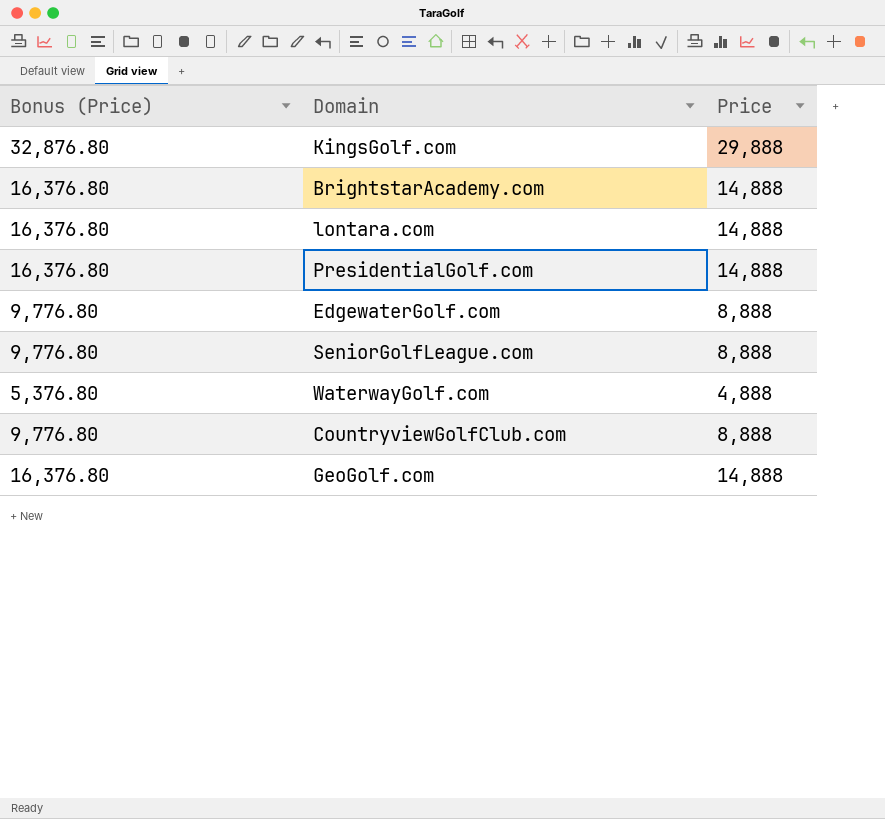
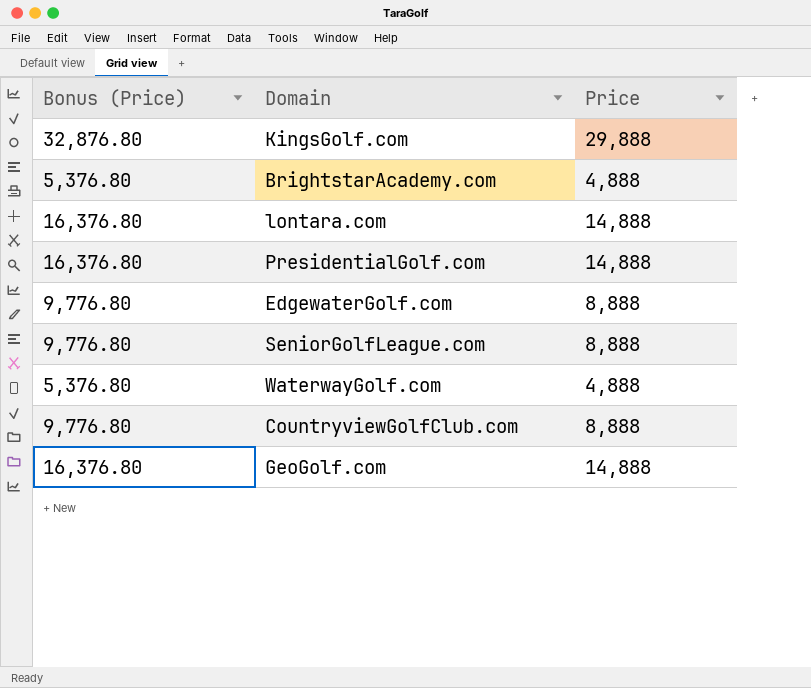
BrightstarAcademy.com | Bonus (Price): 16,376.80 -> 5,376.80
BrightstarAcademy.com | Price: 14,888 -> 4,888

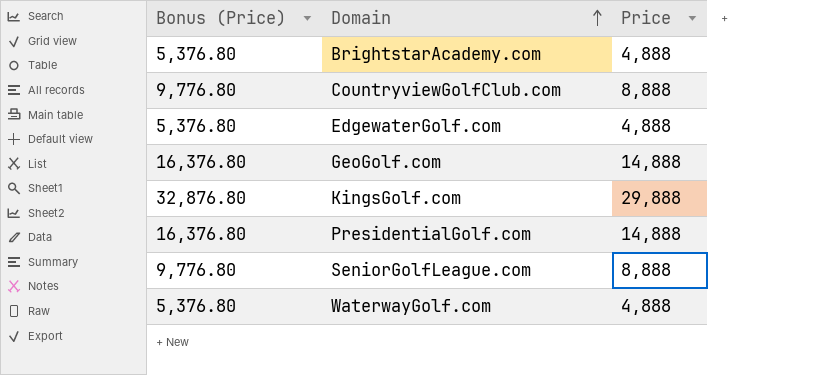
row order: none -> Domain ascending
row lontara.com: 16,376.80 | 14,888 -> none
EdgewaterGolf.com | Bonus (Price): 9,776.80 -> 5,376.80
EdgewaterGolf.com | Price: 8,888 -> 4,888

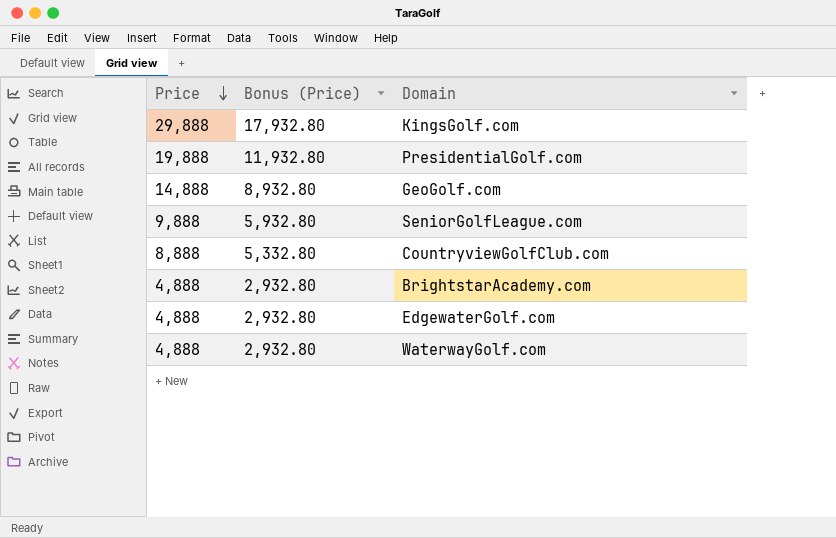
row order: Domain ascending -> Price descending
column Price | position: 3 -> 1
column Bonus (Price) | formula: [Price] * 1.1 -> [Price] * 0.6
PresidentialGolf.com | Price: 14,888 -> 19,888
SeniorGolfLeague.com | Price: 8,888 -> 9,888

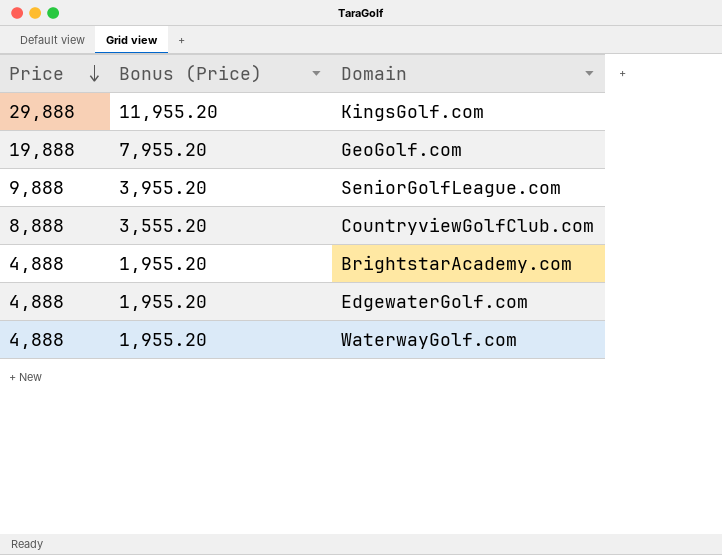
column Bonus (Price) | formula: [Price] * 0.6 -> [Price] * 0.4
row PresidentialGolf.com: 19,888 | 11,932.80 -> none
GeoGolf.com | Price: 14,888 -> 19,888

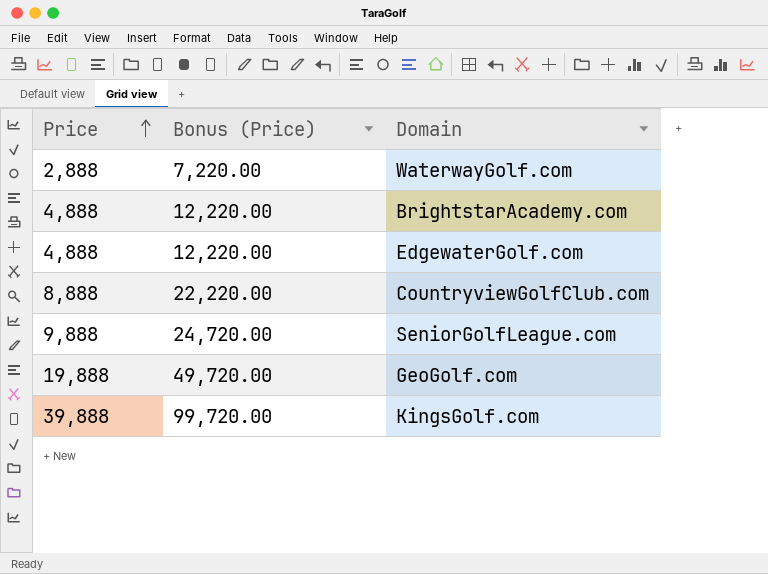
row order: Price descending -> Price ascending
column Bonus (Price) | formula: [Price] * 0.4 -> [Price] * 2.5
WaterwayGolf.com | Price: 4,888 -> 2,888
KingsGolf.com | Price: 29,888 -> 39,888

